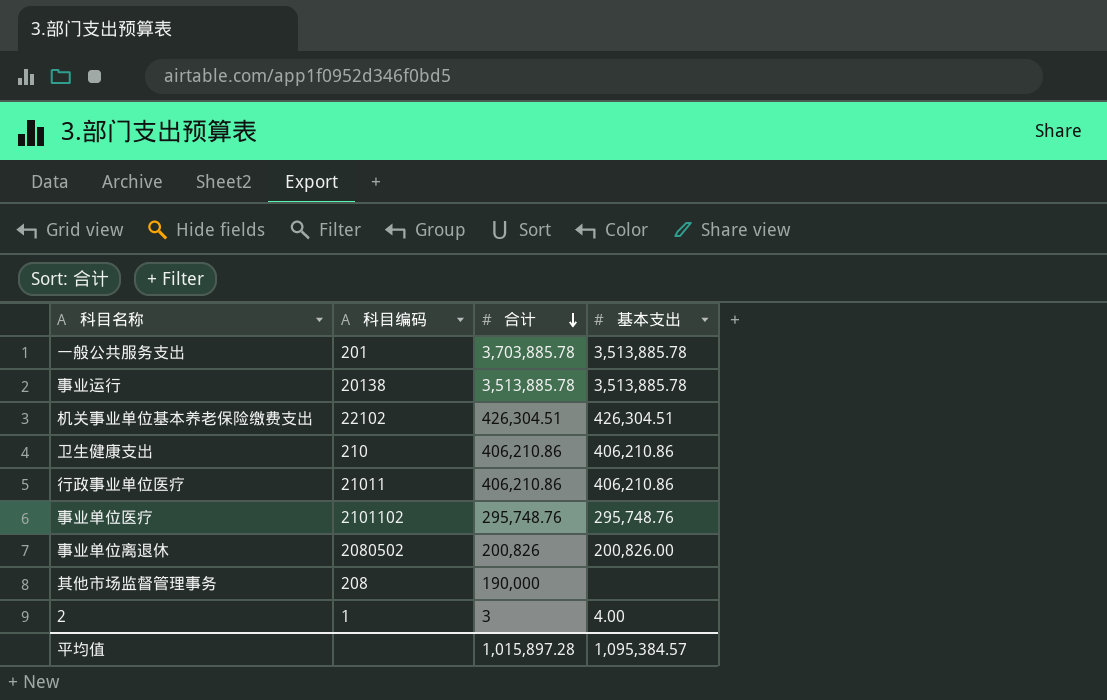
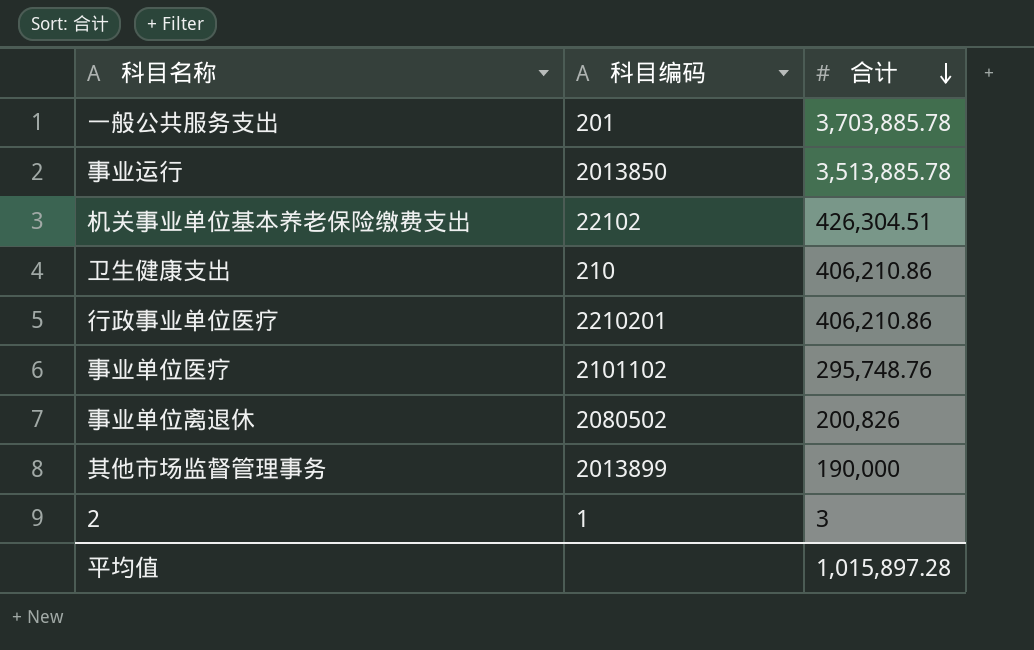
column 基本支出 | position: 4 -> none
事业运行 | 科目编码: 20138 -> 2013850
行政事业单位医疗 | 科目编码: 21011 -> 2210201
其他市场监督管理事务 | 科目编码: 208 -> 2013899

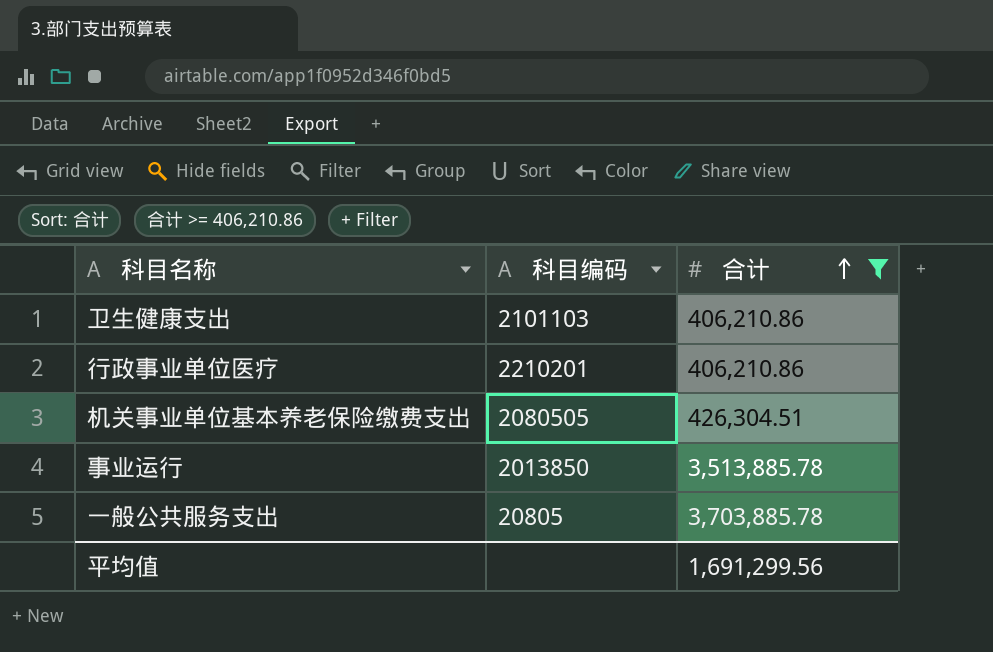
filter: none -> 合计 >= 406,210.86
row order: 合计 descending -> 合计 ascending
卫生健康支出 | 科目编码: 210 -> 2101103
机关事业单位基本养老保险缴费支出 | 科目编码: 22102 -> 2080505
一般公共服务支出 | 科目编码: 201 -> 20805
平均值 | 合计: 1,015,897.28 -> 1,691,299.56

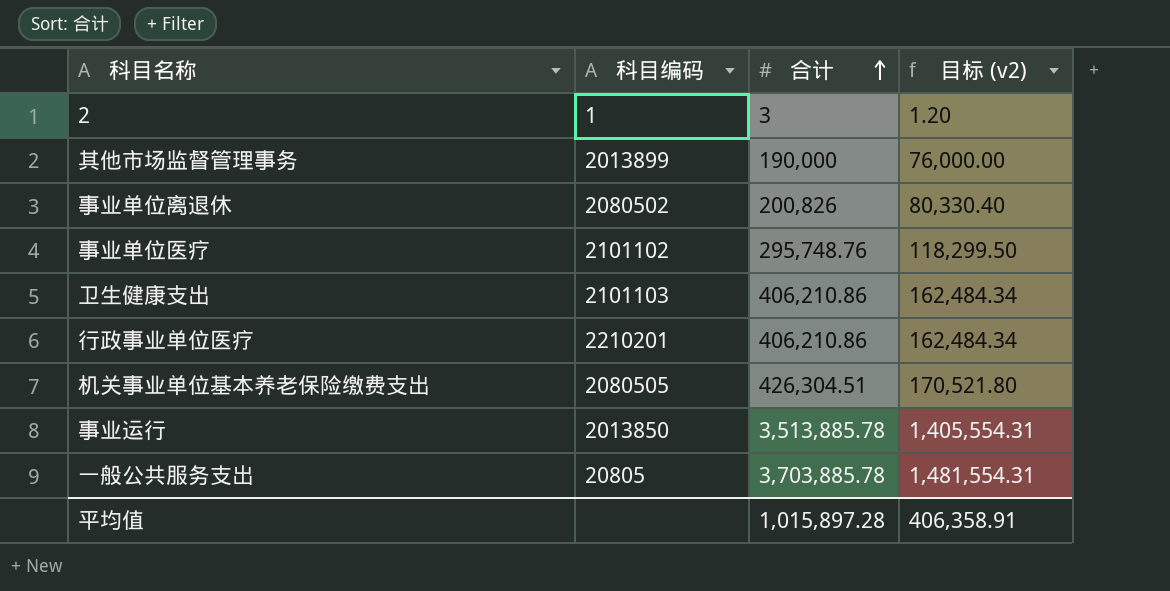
filter: 合计 >= 406,210.86 -> none
column 目标 (v2) | formula: none -> [合计] * 0.4
平均值 | 合计: 1,691,299.56 -> 1,015,897.28

